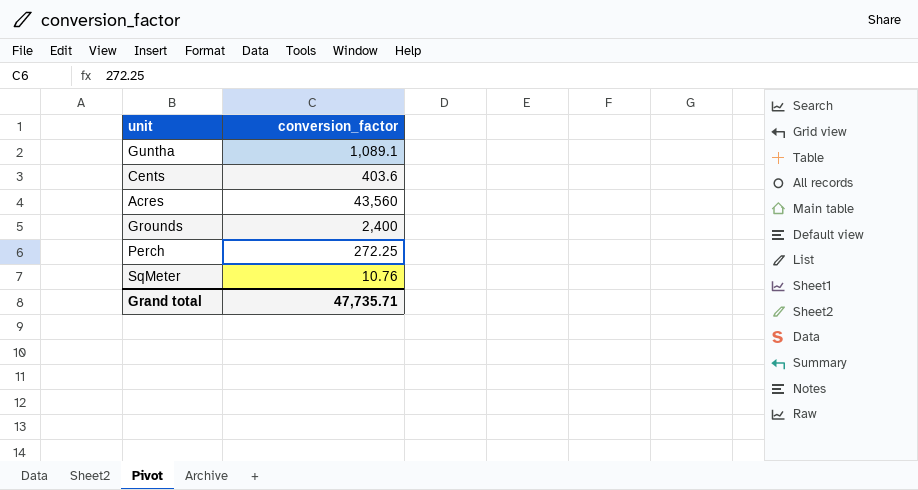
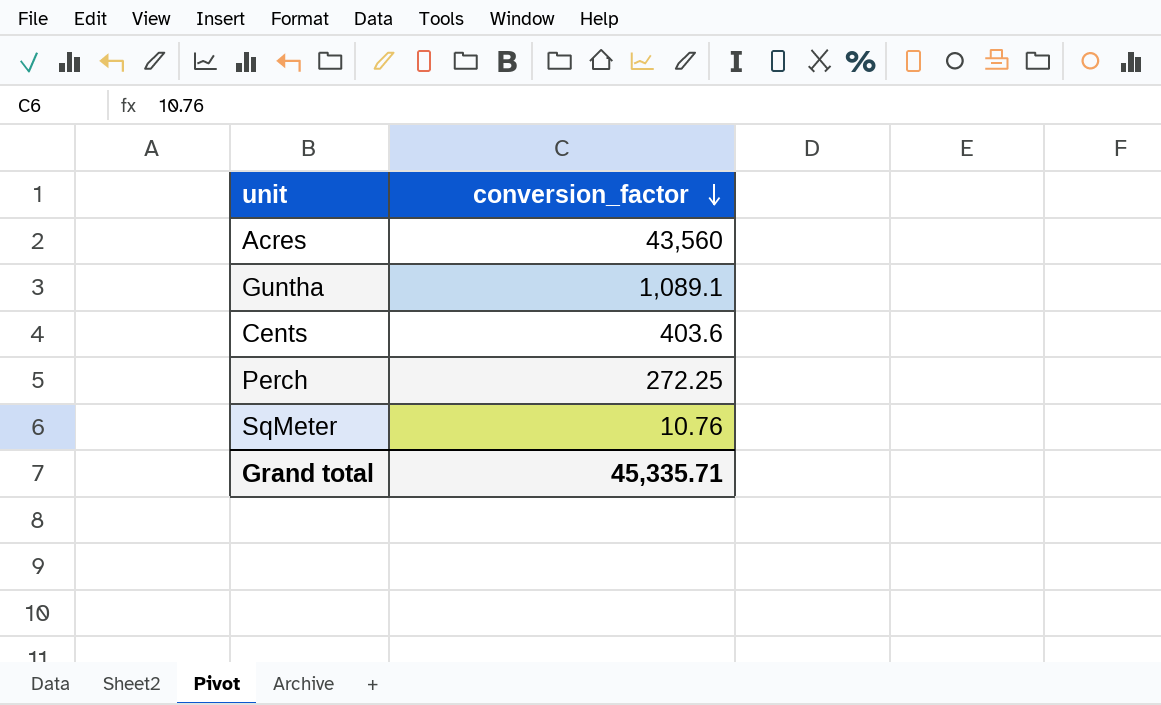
row order: none -> conversion_factor descending
row Grounds: 2,400 -> none
Grand total | conversion_factor: 47,735.71 -> 45,335.71

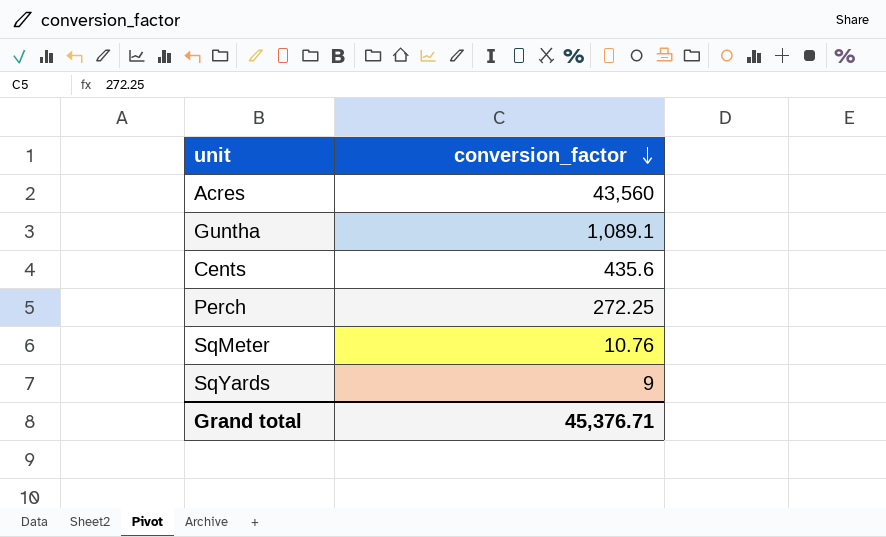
Cents | conversion_factor: 403.6 -> 435.6
row SqYards: none -> 9
Grand total | conversion_factor: 45,335.71 -> 45,376.71

